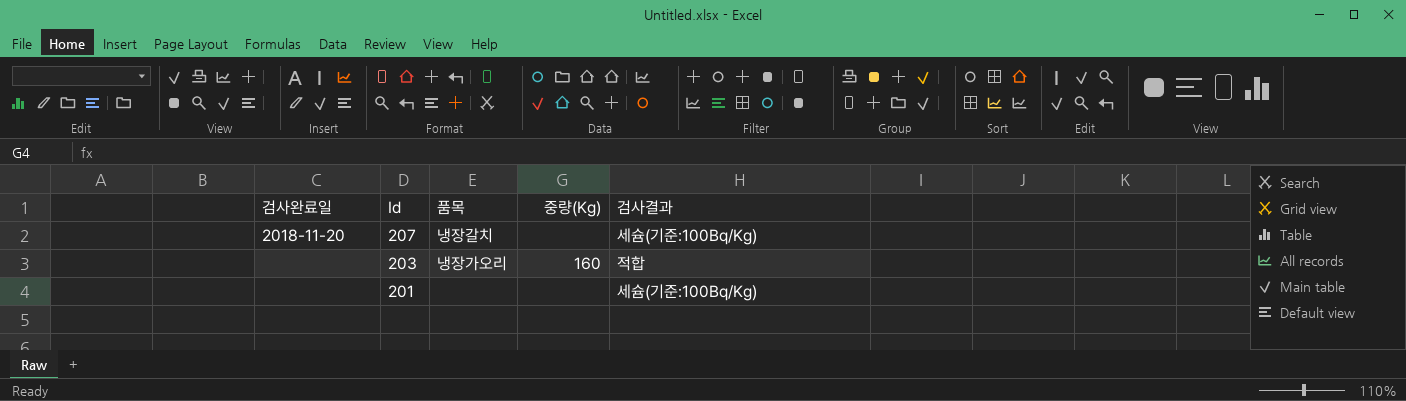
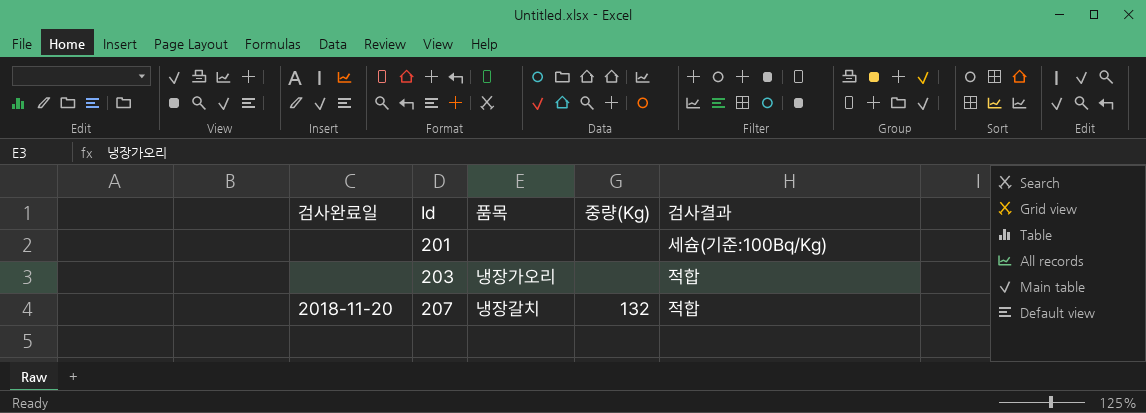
row order: Id descending -> Id ascending
203 | 중량(Kg): 160 -> none
207 | 중량(Kg): none -> 132
207 | 검사결과: 세슘(기준:100Bq/Kg) -> 적합

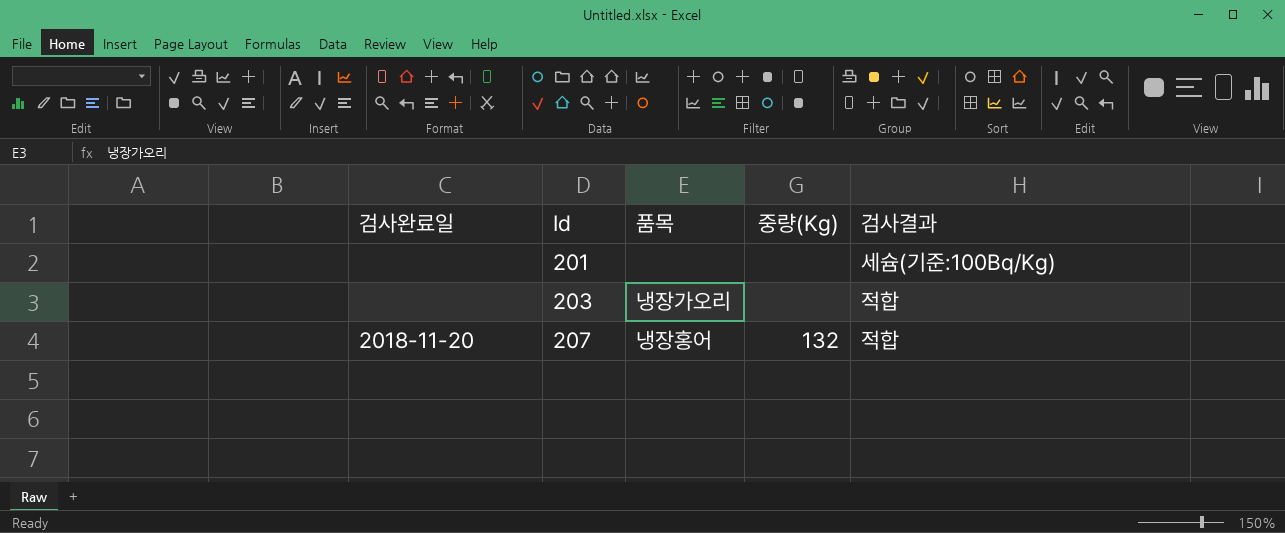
207 | 품목: 냉장갈치 -> 냉장홍어

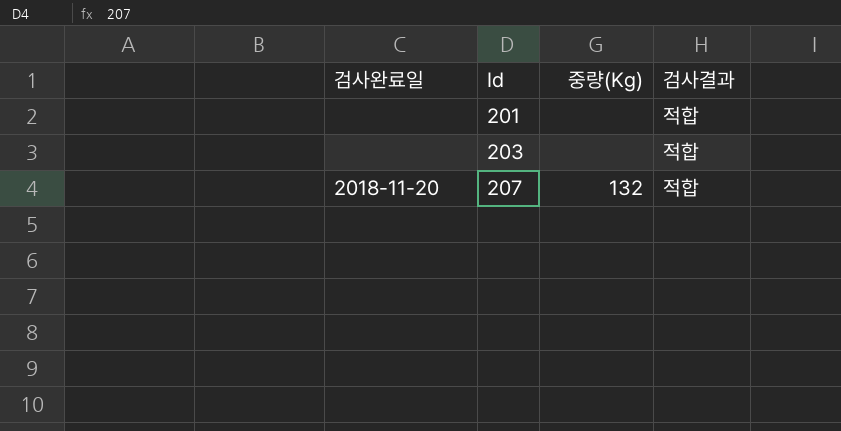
column 품목 | position: 3 -> none
201 | 검사결과: 세슘(기준:100Bq/Kg) -> 적합

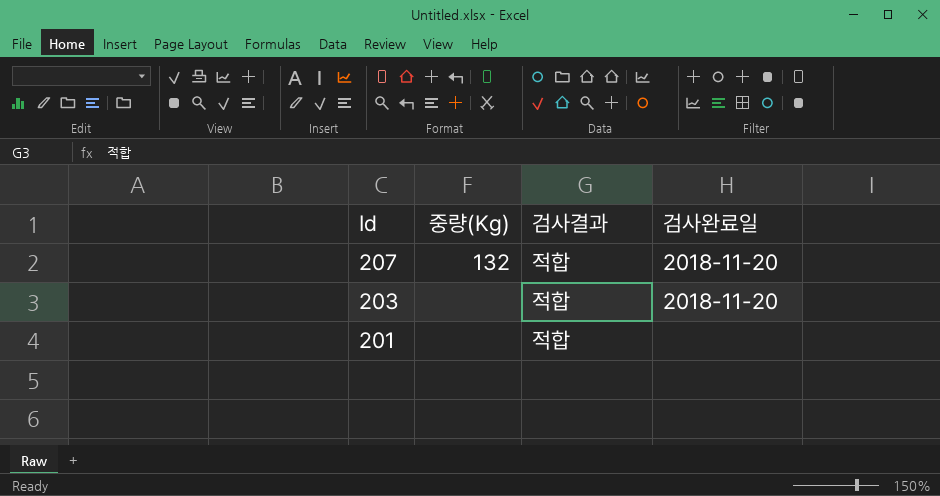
row order: Id ascending -> Id descending
column 검사완료일 | position: 1 -> 4
203 | 검사완료일: none -> 2018-11-20

